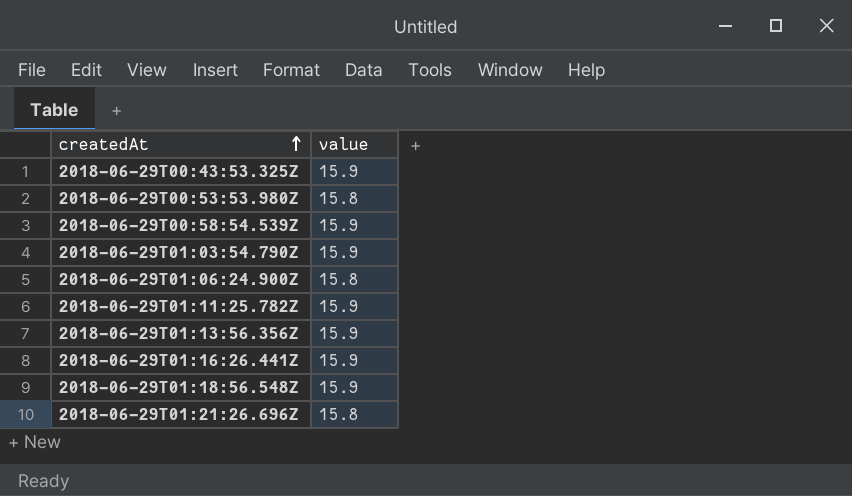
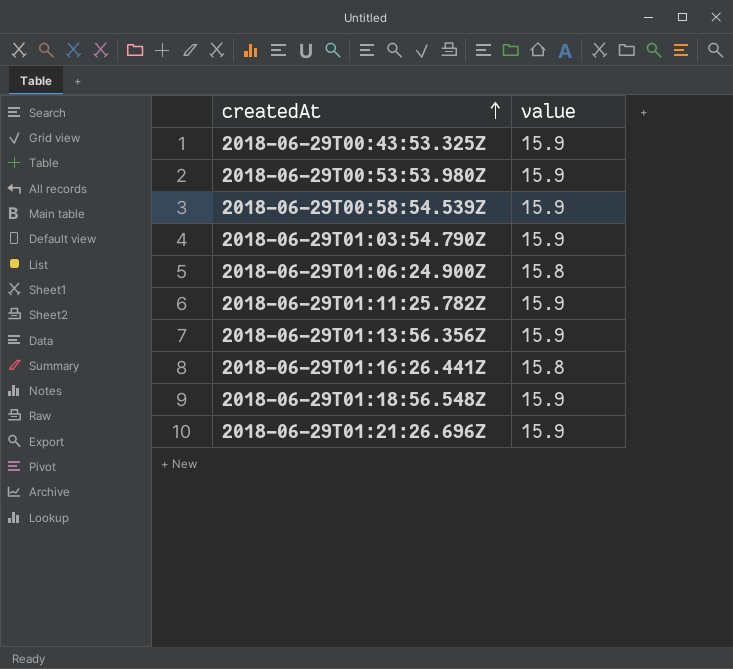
2018-06-29T00:53:53.980Z | value: 15.8 -> 15.9
2018-06-29T01:16:26.441Z | value: 15.9 -> 15.8
2018-06-29T01:21:26.696Z | value: 15.8 -> 15.9

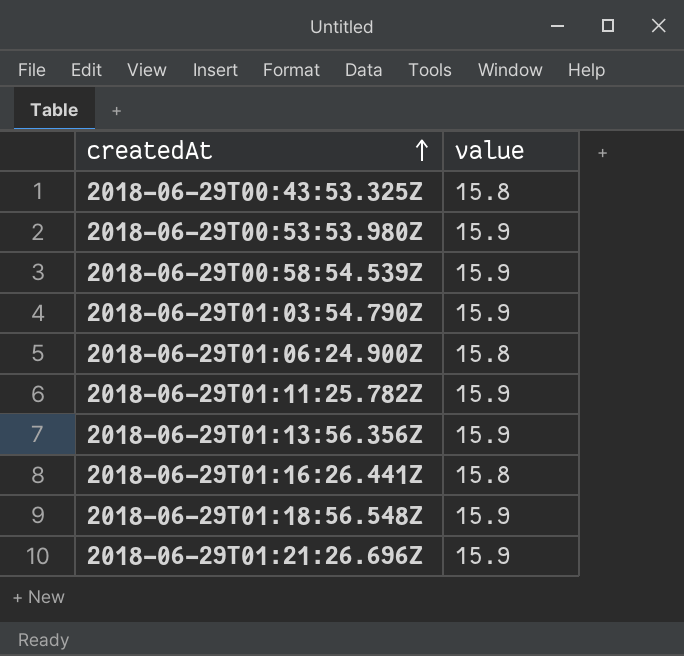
2018-06-29T00:43:53.325Z | value: 15.9 -> 15.8

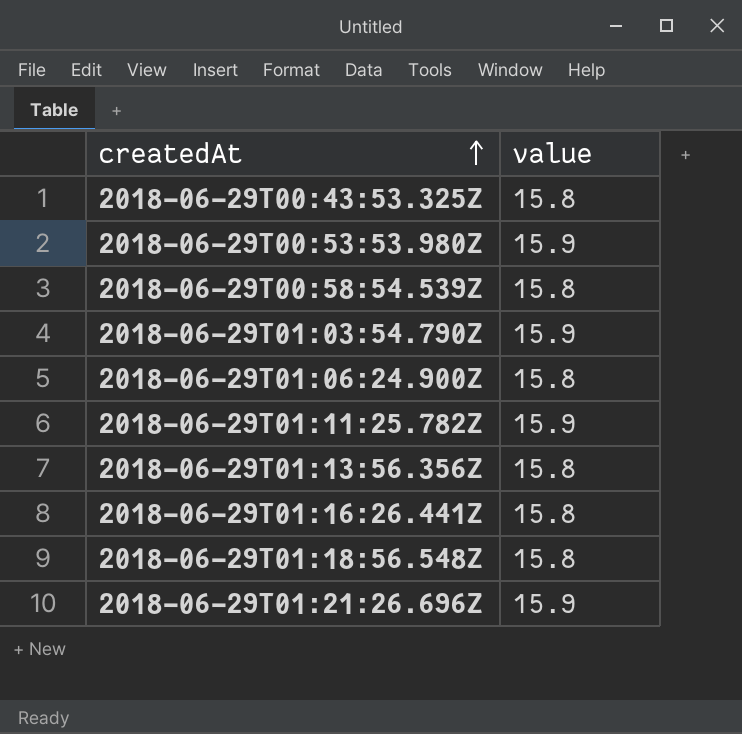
2018-06-29T00:58:54.539Z | value: 15.9 -> 15.8
2018-06-29T01:13:56.356Z | value: 15.9 -> 15.8
2018-06-29T01:18:56.548Z | value: 15.9 -> 15.8

